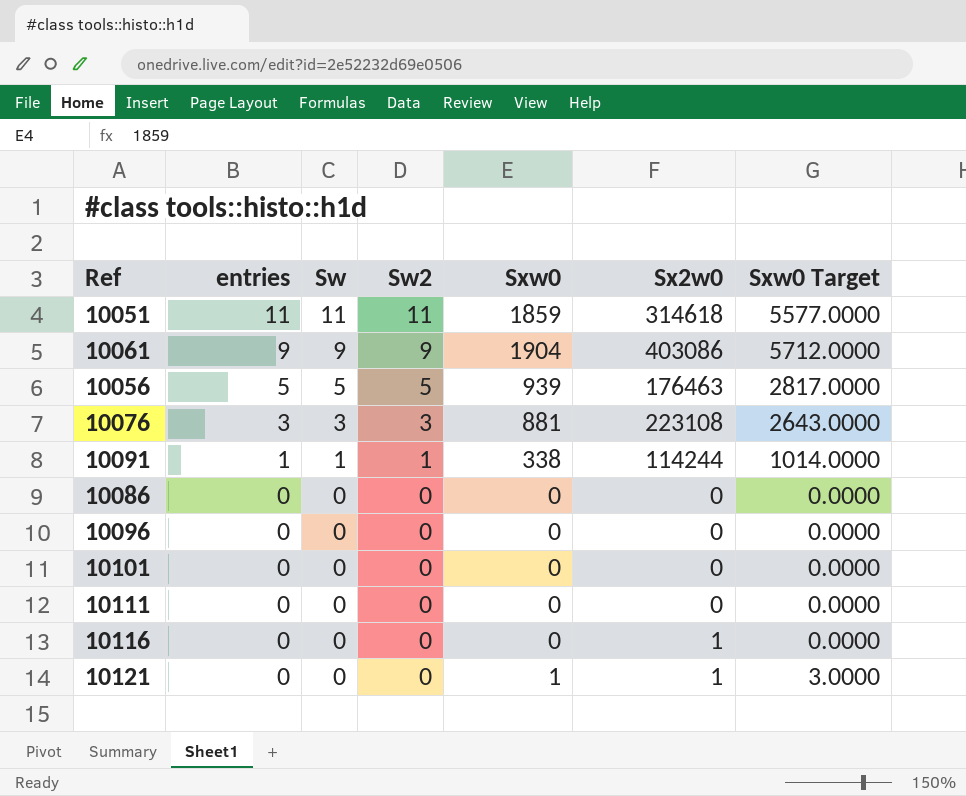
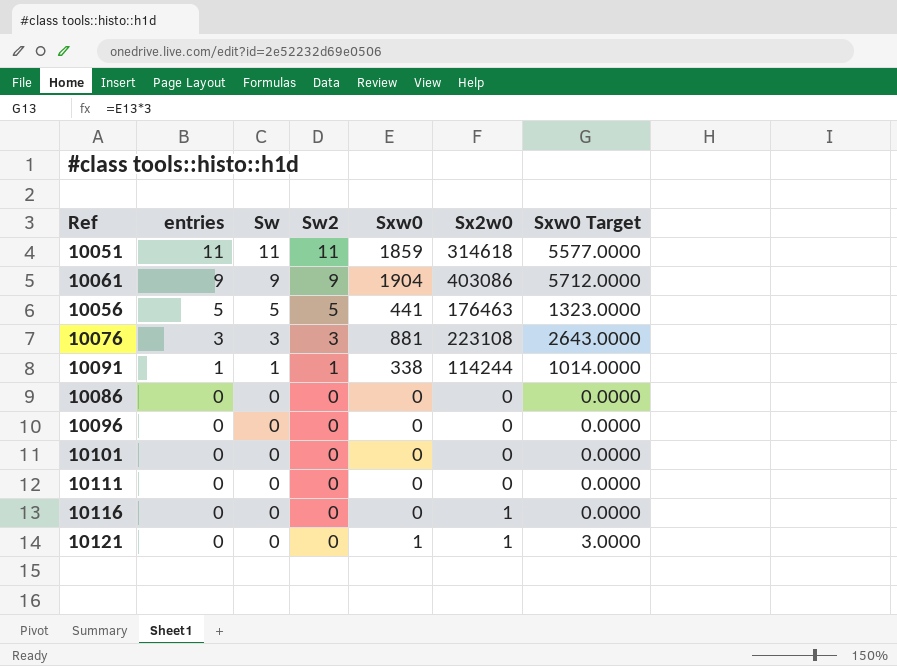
10056 | Sxw0: 939 -> 441
10056 | Sxw0 Target: 2817.0000 -> 1323.0000

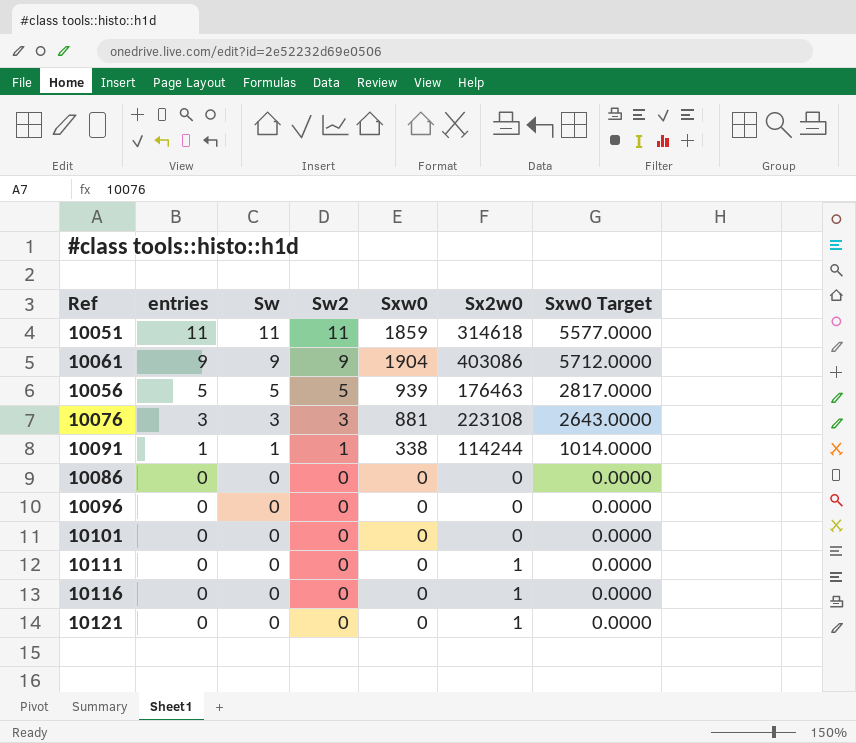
10056 | Sxw0: 441 -> 939
10056 | Sxw0 Target: 1323.0000 -> 2817.0000
10111 | Sx2w0: 0 -> 1
10121 | Sxw0: 1 -> 0
10121 | Sxw0 Target: 3.0000 -> 0.0000

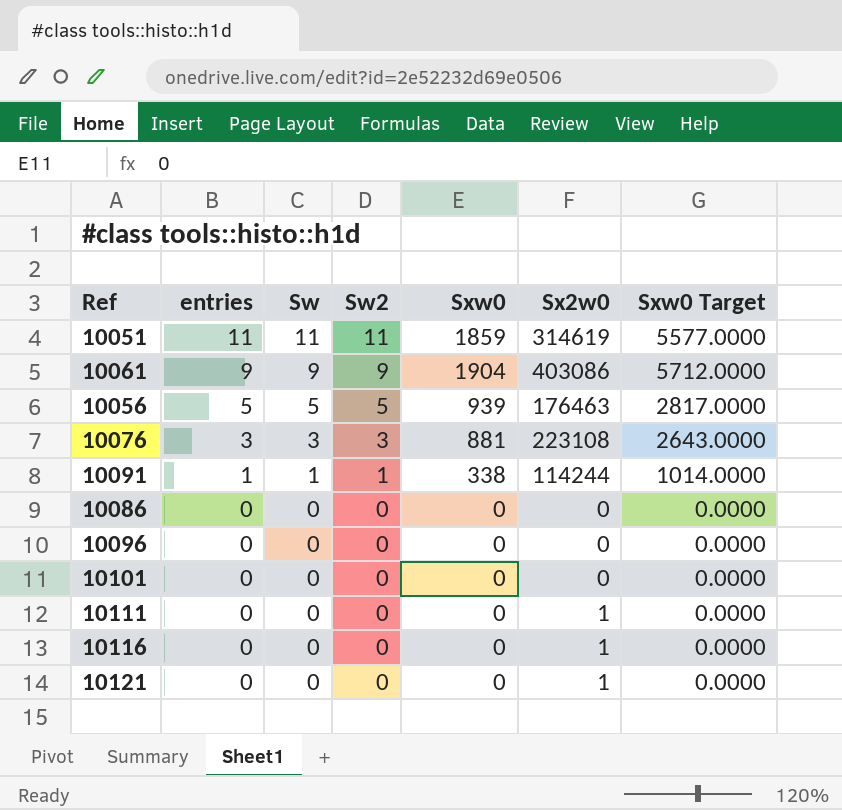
10051 | Sx2w0: 314618 -> 314619

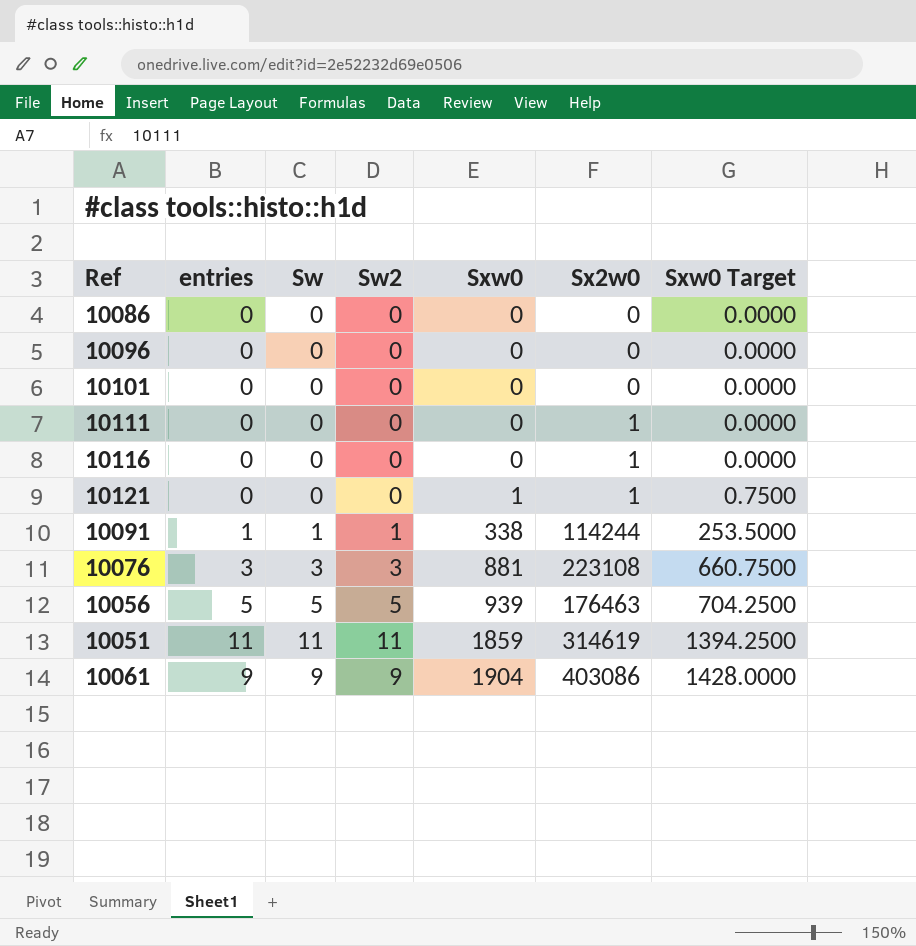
row order: entries descending -> Sxw0 ascending
column Sxw0 Target | formula: [Sxw0] * 3 -> [Sxw0] * 0.75
10121 | Sxw0: 0 -> 1

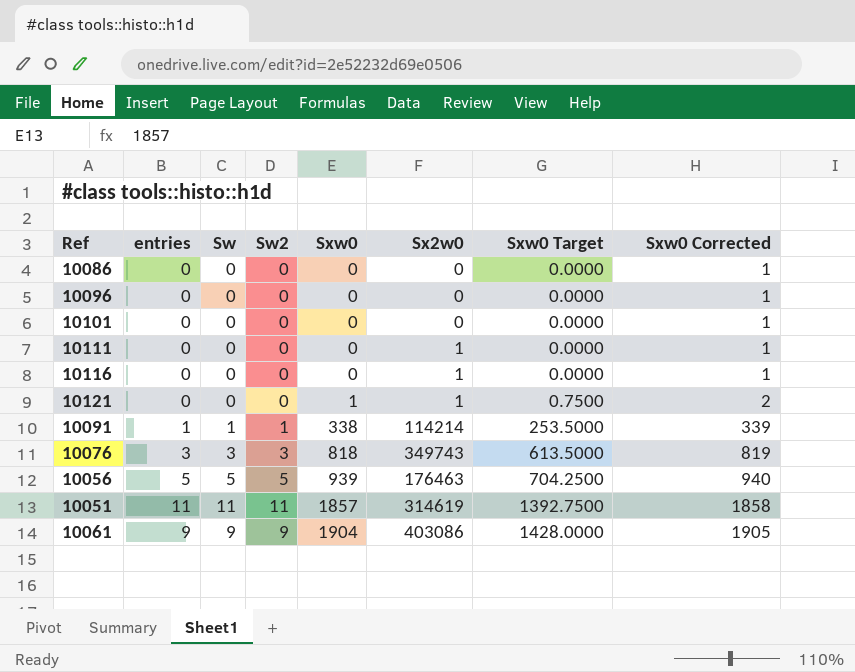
column Sxw0 Corrected | formula: none -> [Sxw0] + 1
10091 | Sx2w0: 114244 -> 114214
10076 | Sxw0: 881 -> 818
10076 | Sx2w0: 223108 -> 349743
10076 | Sxw0 Target: 660.7500 -> 613.5000
10051 | Sxw0: 1859 -> 1857
10051 | Sxw0 Target: 1394.2500 -> 1392.7500

